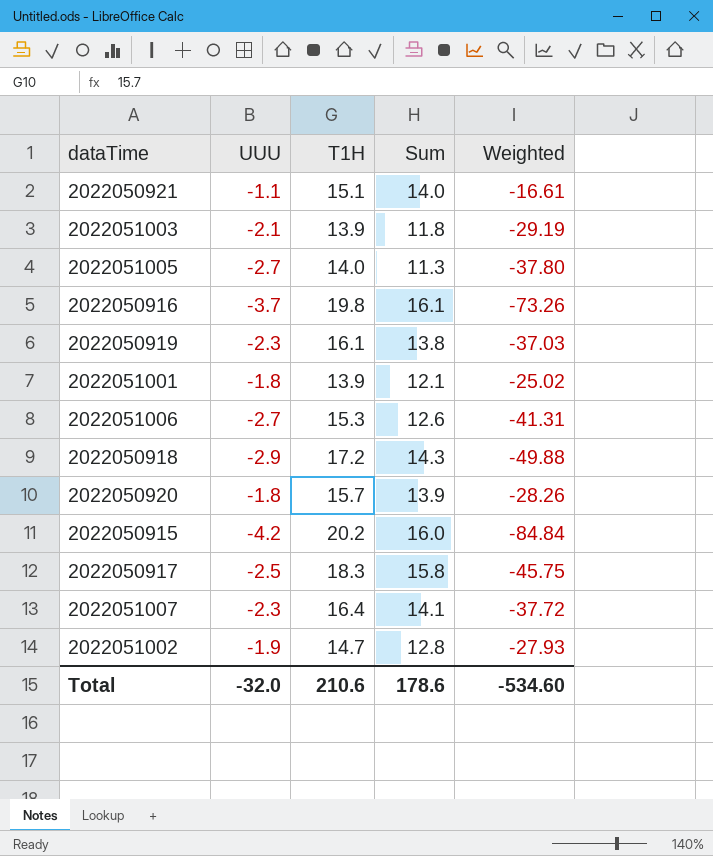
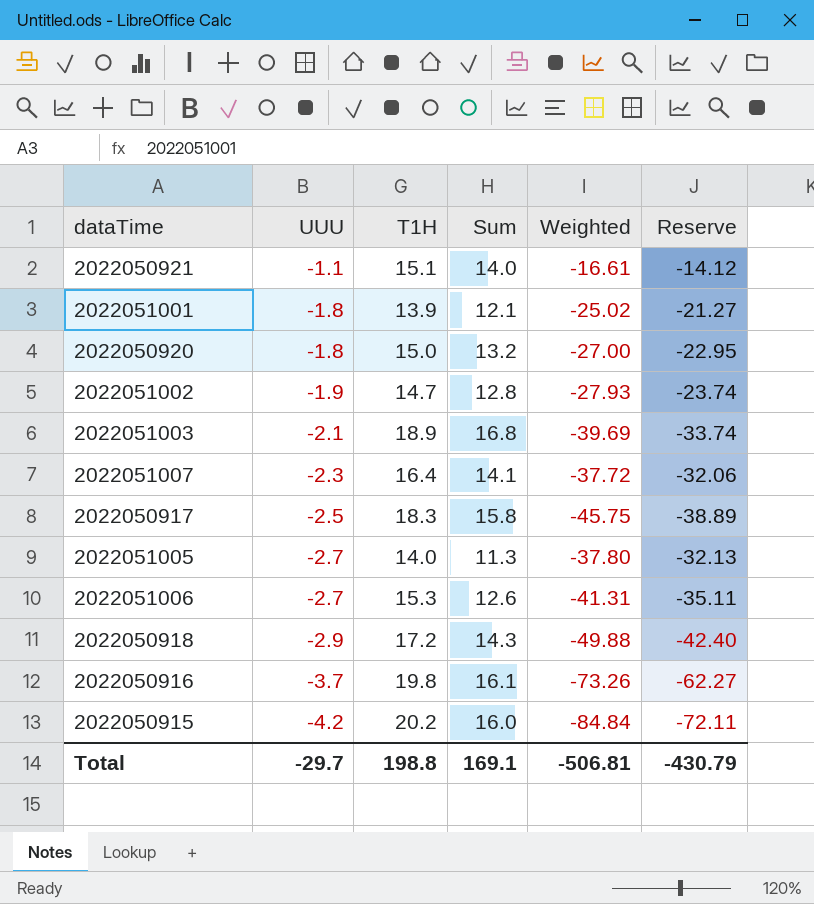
row order: none -> UUU descending
column Reserve | formula: none -> [Weighted] * 0.85
row 2022050919: -2.3 | 16.1 | 13.8 | -37.03 -> none
2022050920 | T1H: 15.7 -> 15.0
2022050920 | Sum: 13.9 -> 13.2
2022050920 | Weighted: -28.26 -> -27.00
2022051003 | T1H: 13.9 -> 18.9
2022051003 | Sum: 11.8 -> 16.8
2022051003 | Weighted: -29.19 -> -39.69
Total | UUU: -32.0 -> -29.7
Total | T1H: 210.6 -> 198.8
Total | Sum: 178.6 -> 169.1
Total | Weighted: -534.60 -> -506.81

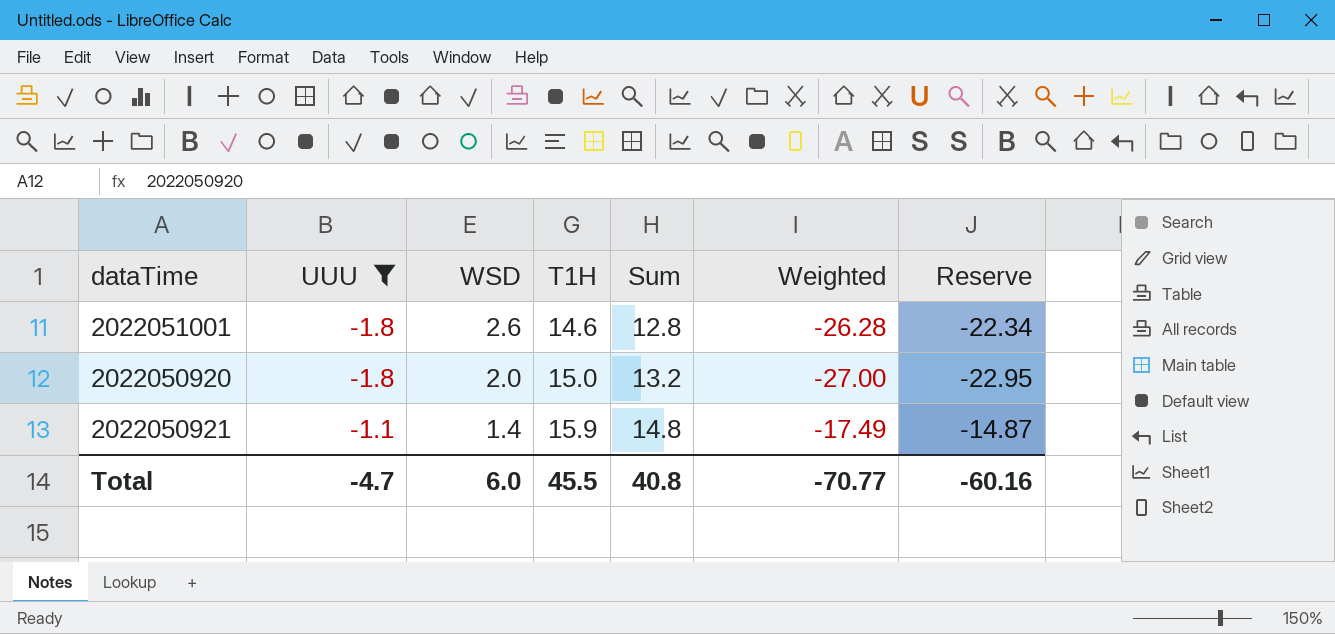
filter: none -> UUU >= -1.8
row order: UUU descending -> UUU ascending
column WSD | position: none -> 3
2022051001 | T1H: 13.9 -> 14.6
2022051001 | Sum: 12.1 -> 12.8
2022051001 | Weighted: -25.02 -> -26.28
2022051001 | Reserve: -21.27 -> -22.34
2022050921 | T1H: 15.1 -> 15.9
2022050921 | Sum: 14.0 -> 14.8
2022050921 | Weighted: -16.61 -> -17.49
2022050921 | Reserve: -14.12 -> -14.87
Total | UUU: -29.7 -> -4.7
Total | T1H: 198.8 -> 45.5
Total | Sum: 169.1 -> 40.8
Total | Weighted: -506.81 -> -70.77
Total | Reserve: -430.79 -> -60.16

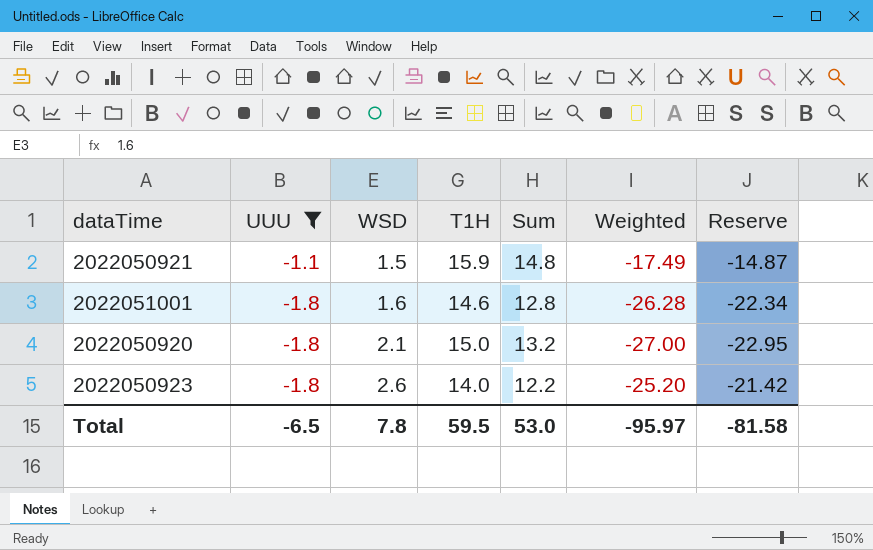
row order: UUU ascending -> UUU descending
2022050921 | WSD: 1.4 -> 1.5
2022051001 | WSD: 2.6 -> 1.6
2022050920 | WSD: 2.0 -> 2.1
row 2022050923: none -> -1.8 | 2.6 | 14.0 | 12.2 | -25.20 | -21.42
Total | UUU: -4.7 -> -6.5
Total | WSD: 6.0 -> 7.8
Total | T1H: 45.5 -> 59.5
Total | Sum: 40.8 -> 53.0
Total | Weighted: -70.77 -> -95.97
Total | Reserve: -60.16 -> -81.58

